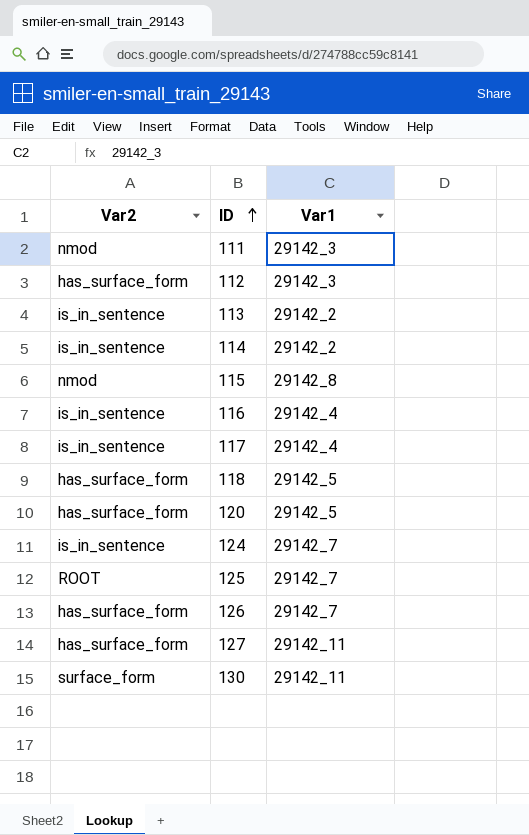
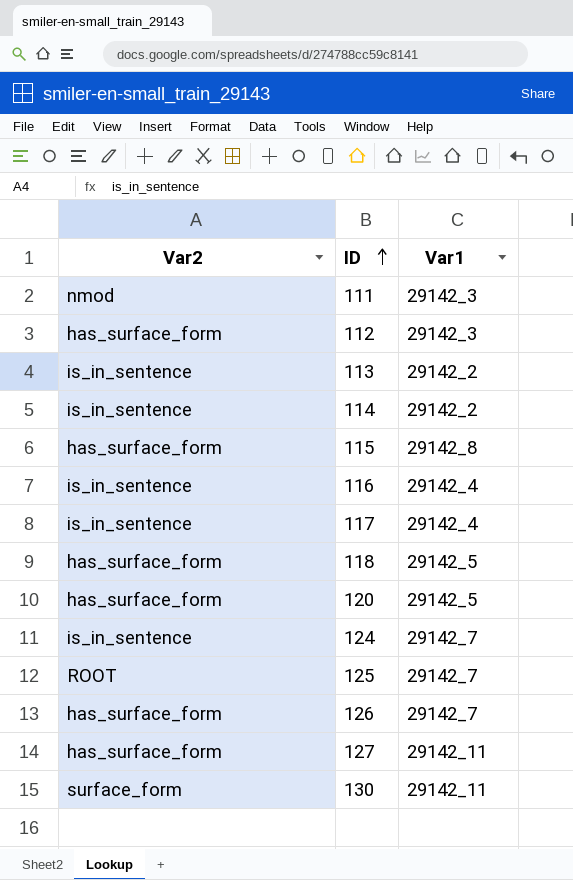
115 | Var2: nmod -> has_surface_form

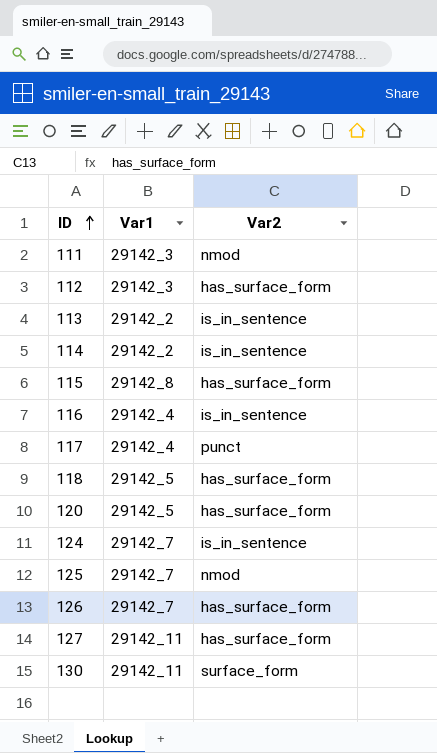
column Var2 | position: 1 -> 3
117 | Var2: is_in_sentence -> punct
125 | Var2: ROOT -> nmod

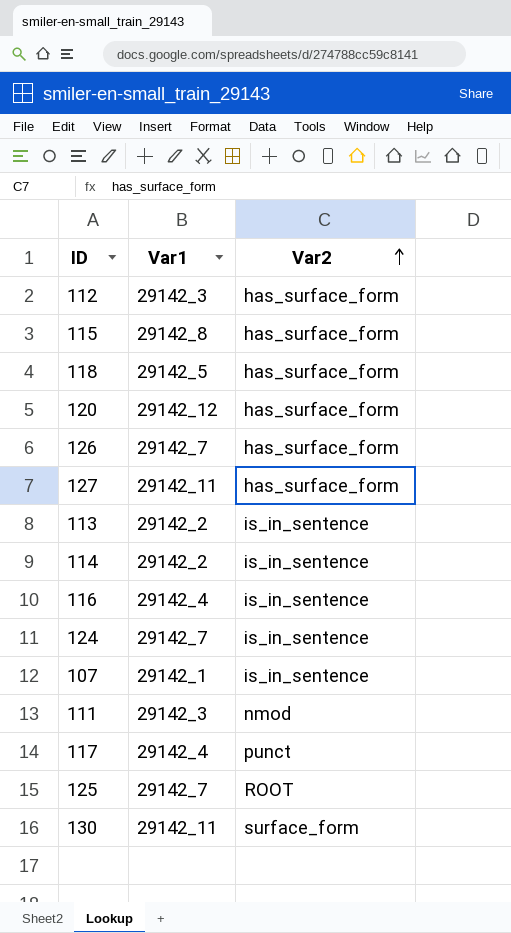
row order: ID ascending -> Var2 ascending
120 | Var1: 29142_5 -> 29142_12
row 107: none -> 29142_1 | is_in_sentence
125 | Var2: nmod -> ROOT

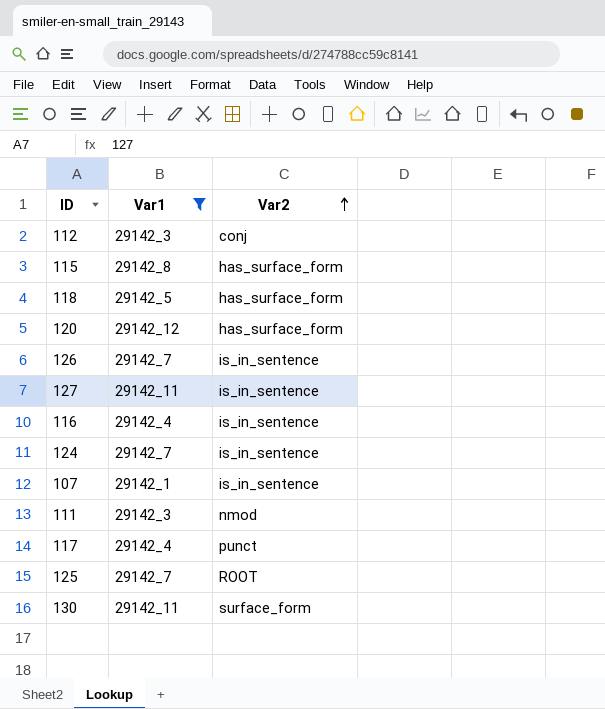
filter: none -> Var1 != 29142_2
112 | Var2: has_surface_form -> conj
126 | Var2: has_surface_form -> is_in_sentence
127 | Var2: has_surface_form -> is_in_sentence

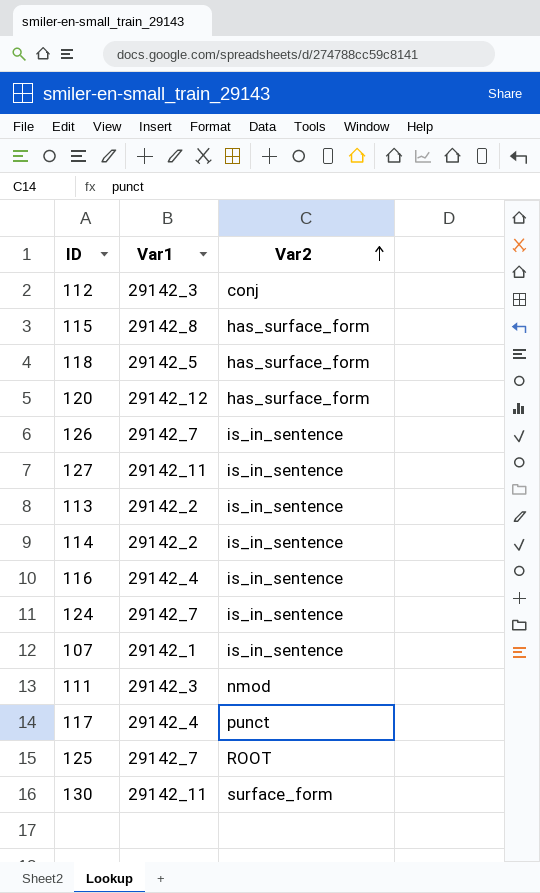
filter: Var1 != 29142_2 -> none

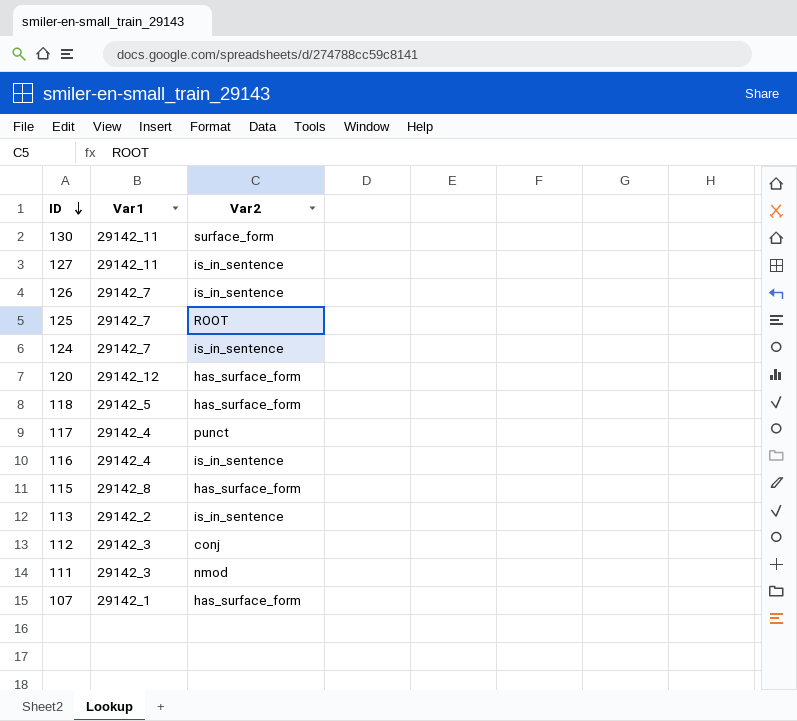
row order: Var2 ascending -> ID descending
row 114: 29142_2 | is_in_sentence -> none
107 | Var2: is_in_sentence -> has_surface_form

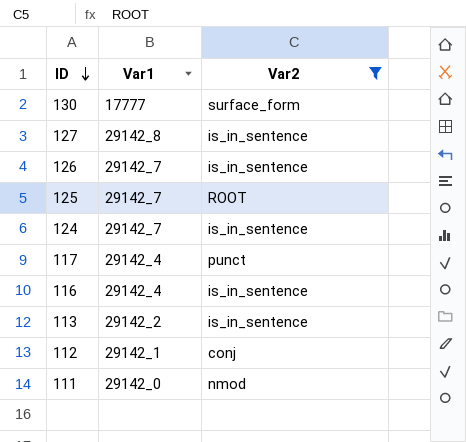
filter: none -> Var2 != has_surface_form
130 | Var1: 29142_11 -> 17777
127 | Var1: 29142_11 -> 29142_8
112 | Var1: 29142_3 -> 29142_1
111 | Var1: 29142_3 -> 29142_0

